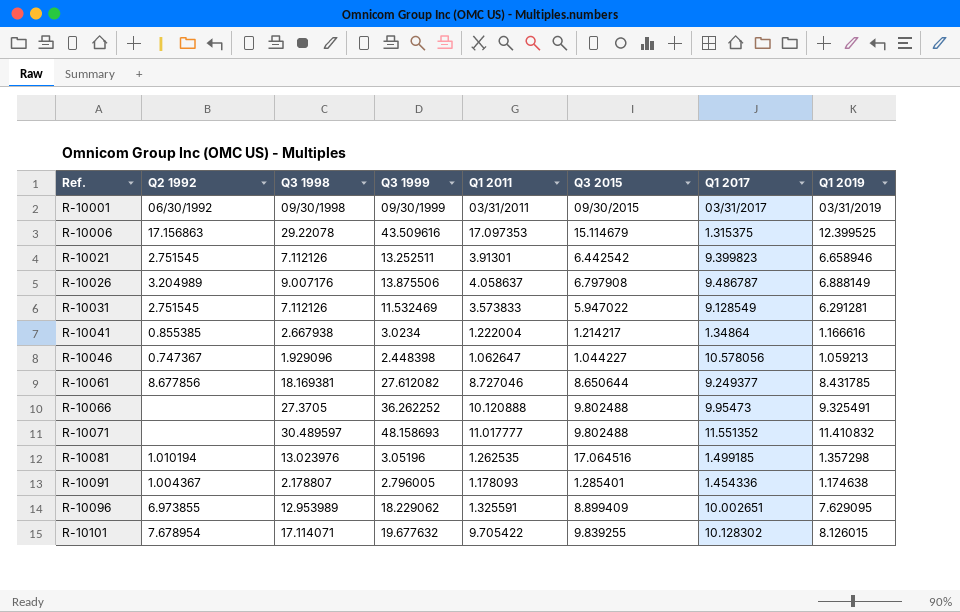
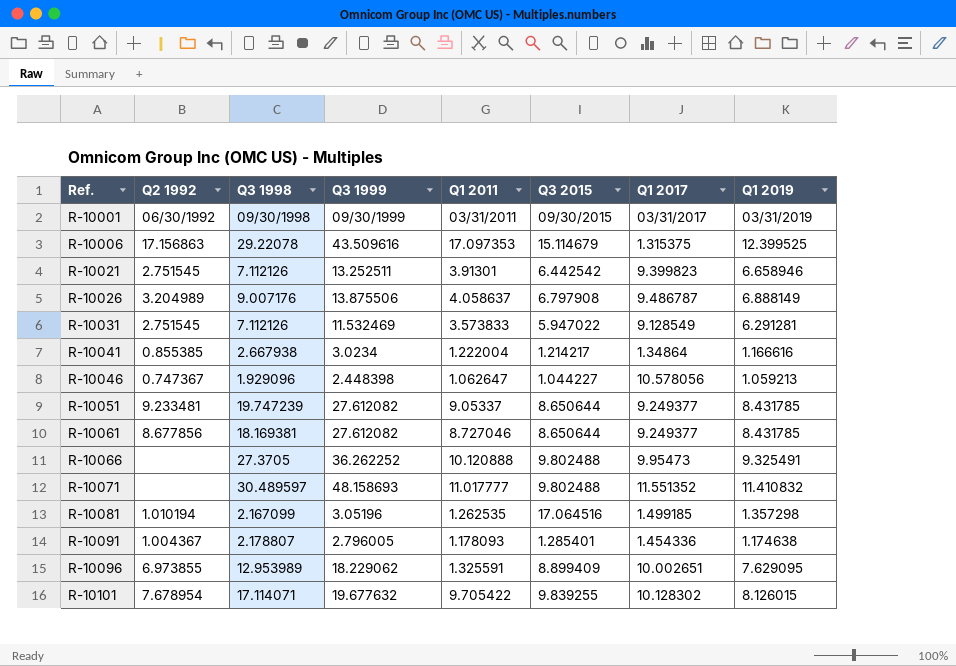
row R-10051: none -> 9.233481 | 19.747239 | 27.612082 | 9.05337 | 8.650644 | 9.249377 | 8.431785
R-10081 | Q3 1998: 13.023976 -> 2.167099

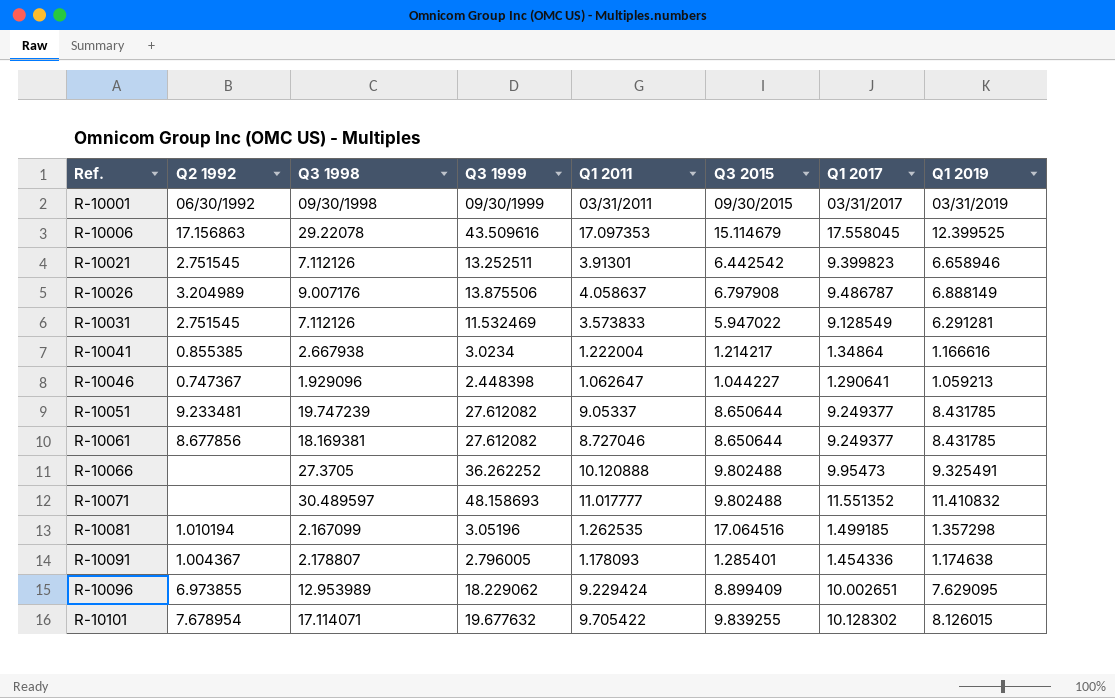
R-10006 | Q1 2017: 1.315375 -> 17.558045
R-10046 | Q1 2017: 10.578056 -> 1.290641
R-10096 | Q1 2011: 1.325591 -> 9.229424

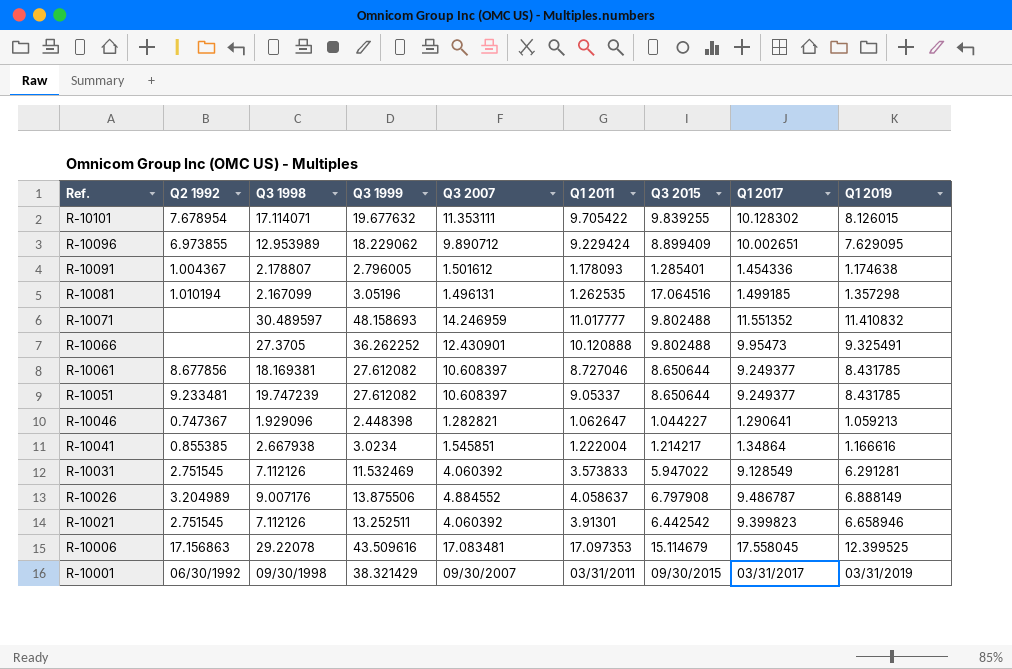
row order: Ref. ascending -> Ref. descending
column Q3 2007 | position: none -> 5
R-10001 | Q3 1999: 09/30/1999 -> 38.321429

